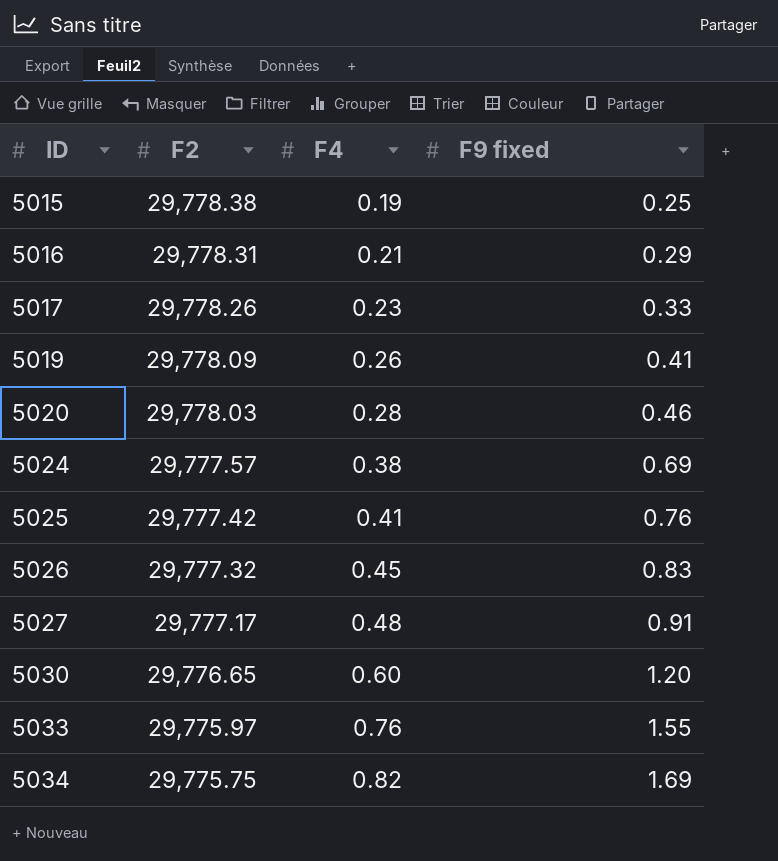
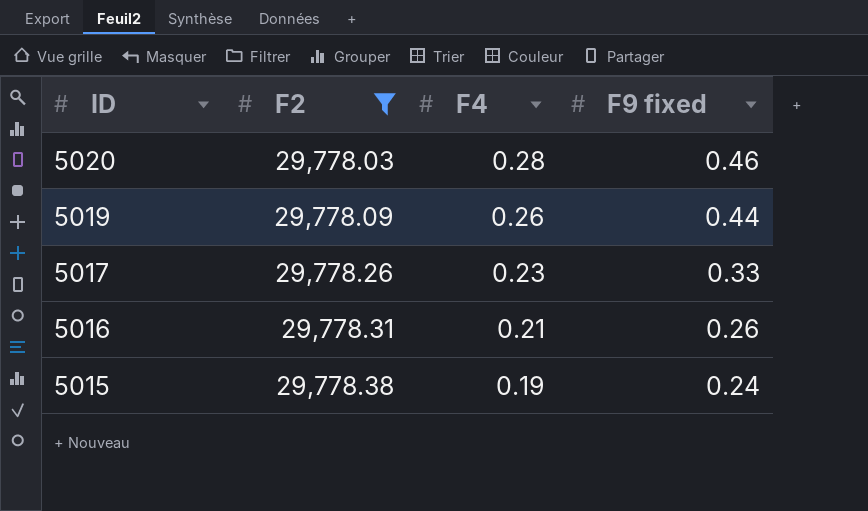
filter: none -> F2 >= 29,778.03
row order: ID ascending -> ID descending
5019 | F9 fixed: 0.41 -> 0.44
5016 | F9 fixed: 0.29 -> 0.26
5015 | F9 fixed: 0.25 -> 0.24

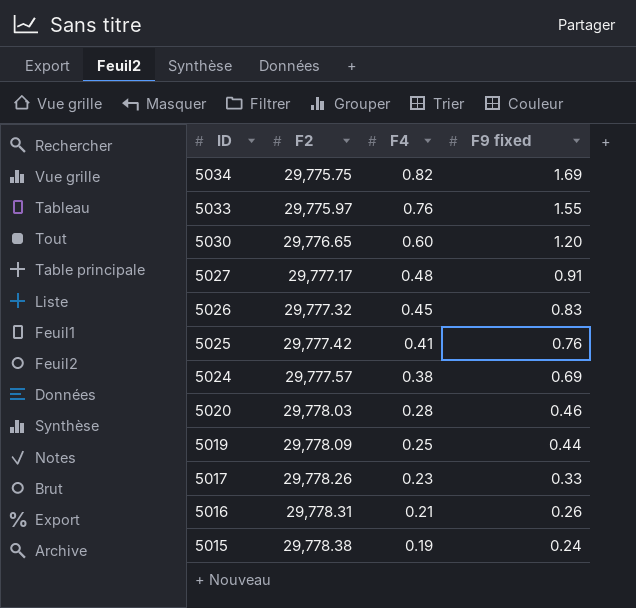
filter: F2 >= 29,778.03 -> none
5019 | F4: 0.26 -> 0.25

